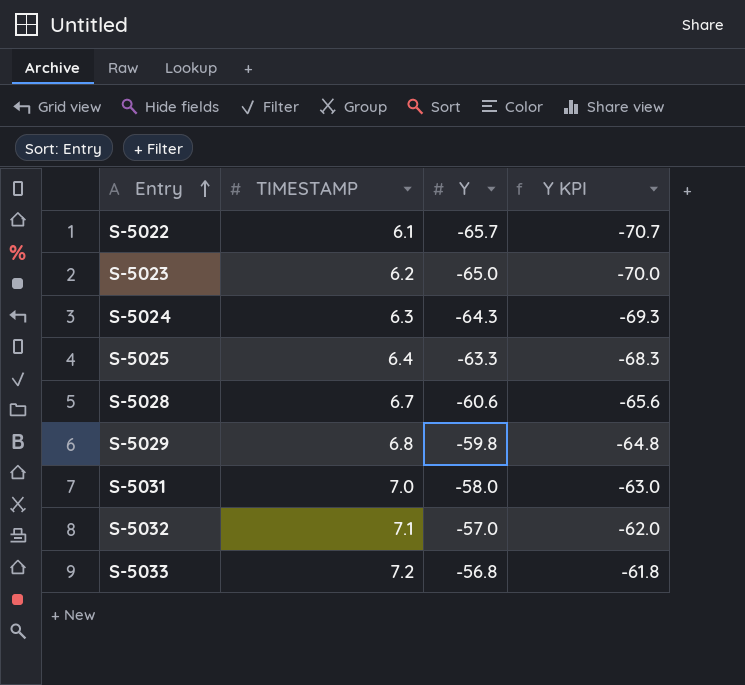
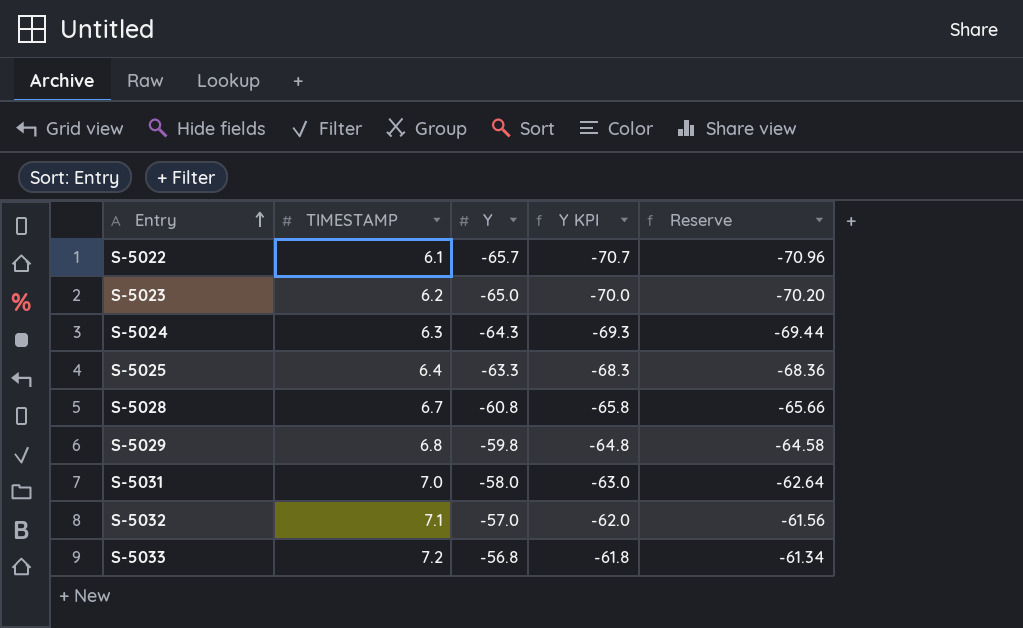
column Reserve | formula: none -> [Y] * 1.08
S-5028 | Y: -60.6 -> -60.8
S-5028 | Y KPI: -65.6 -> -65.8

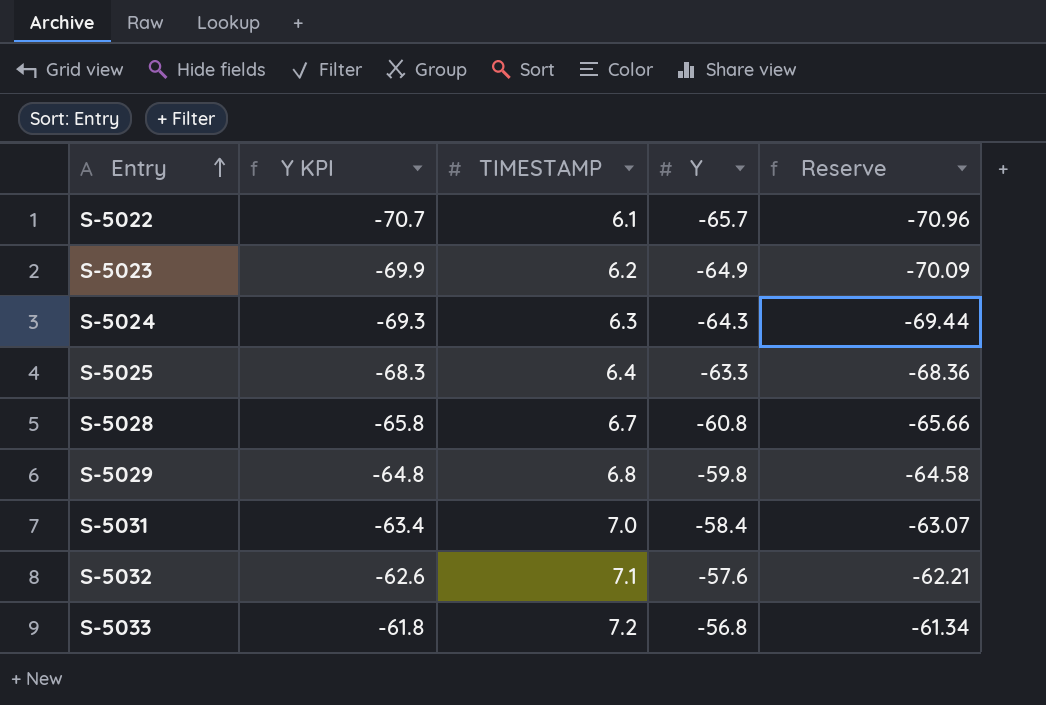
column Y KPI | position: 4 -> 2
S-5023 | Y KPI: -70.0 -> -69.9
S-5023 | Y: -65.0 -> -64.9
S-5023 | Reserve: -70.20 -> -70.09
S-5031 | Y KPI: -63.0 -> -63.4
S-5031 | Y: -58.0 -> -58.4
S-5031 | Reserve: -62.64 -> -63.07
S-5032 | Y KPI: -62.0 -> -62.6
S-5032 | Y: -57.0 -> -57.6
S-5032 | Reserve: -61.56 -> -62.21

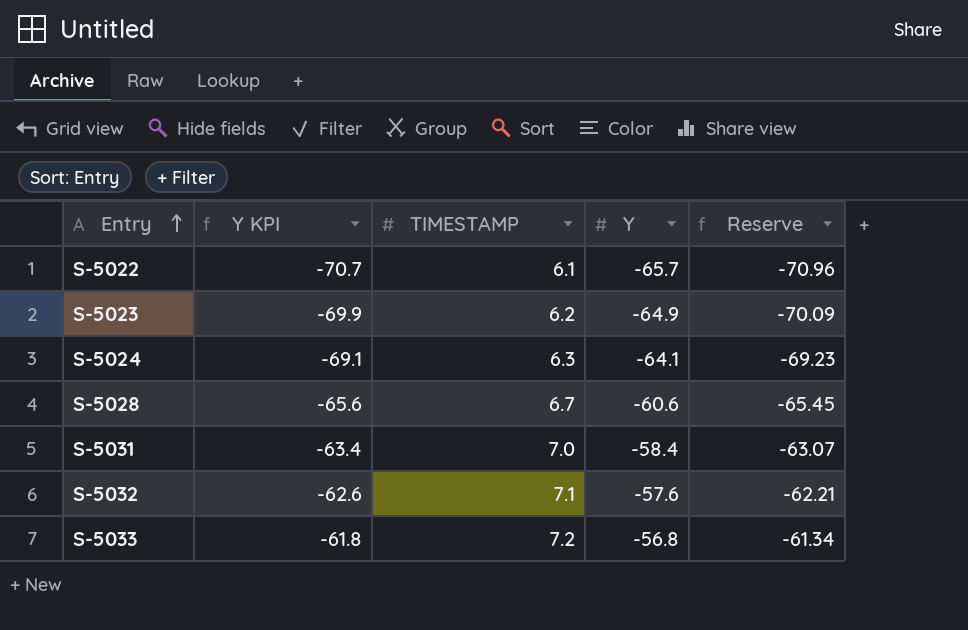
row S-5025: -68.3 | 6.4 | -63.3 | -68.36 -> none
row S-5029: -64.8 | 6.8 | -59.8 | -64.58 -> none
S-5024 | Y KPI: -69.3 -> -69.1
S-5024 | Y: -64.3 -> -64.1
S-5024 | Reserve: -69.44 -> -69.23
S-5028 | Y KPI: -65.8 -> -65.6
S-5028 | Y: -60.8 -> -60.6
S-5028 | Reserve: -65.66 -> -65.45

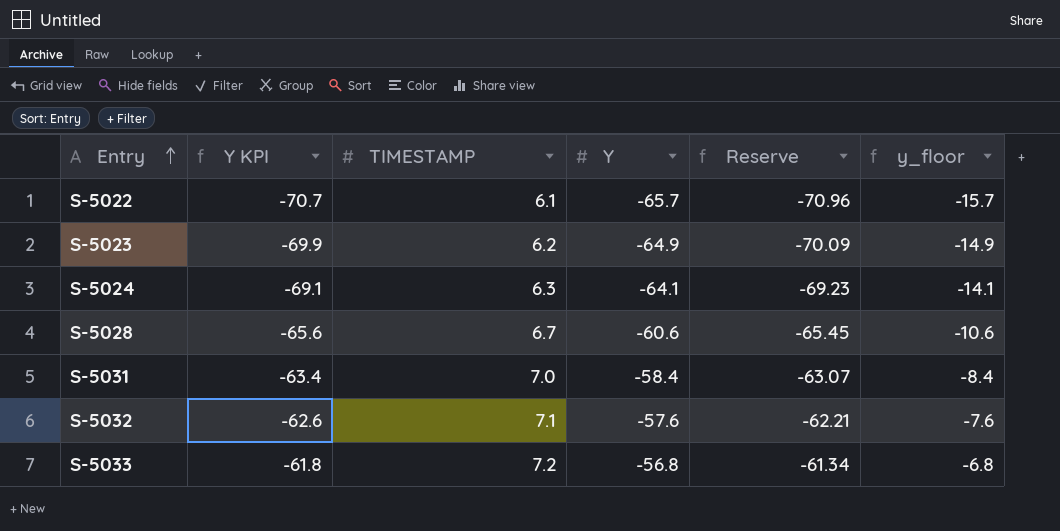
column y_floor | formula: none -> [Y] + 50

